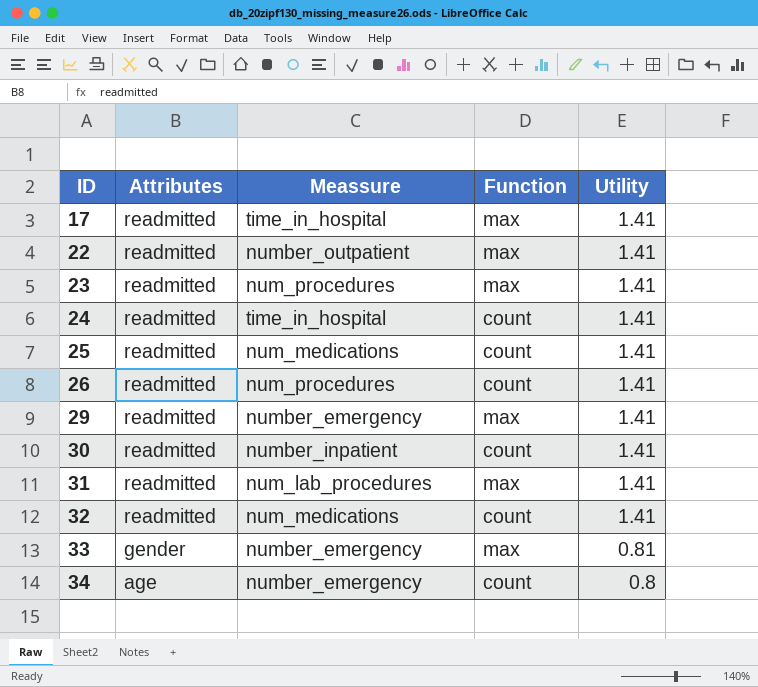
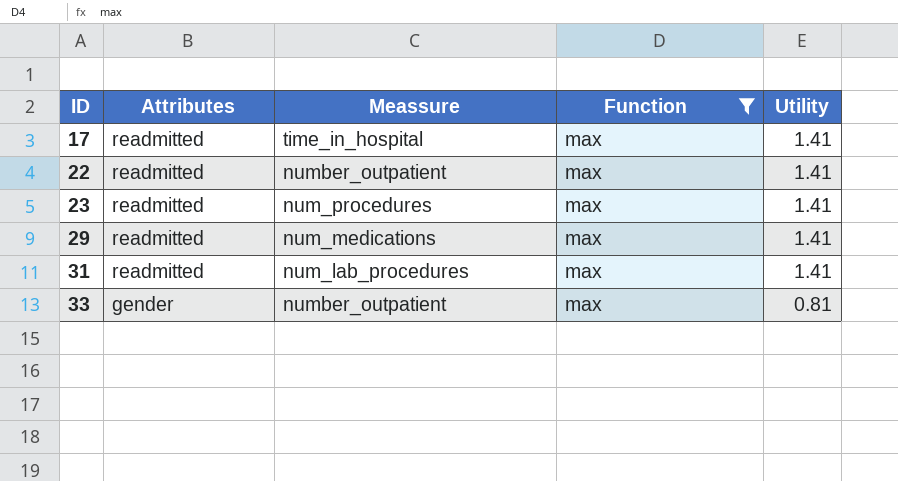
filter: none -> Function = max
29 | Meassure: number_emergency -> num_medications
33 | Meassure: number_emergency -> number_outpatient

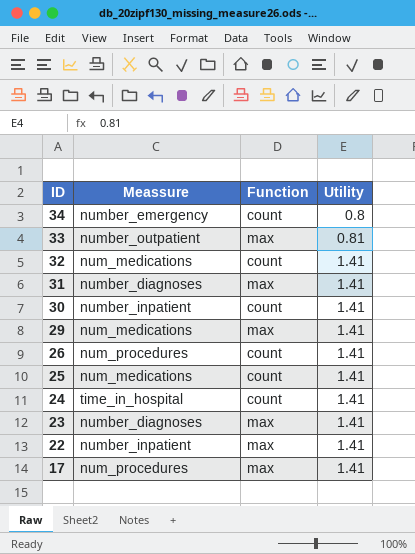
filter: Function = max -> none
row order: ID ascending -> ID descending
column Attributes | position: 2 -> none
31 | Meassure: num_lab_procedures -> number_diagnoses
23 | Meassure: num_procedures -> number_diagnoses
22 | Meassure: number_outpatient -> number_inpatient
17 | Meassure: time_in_hospital -> num_procedures

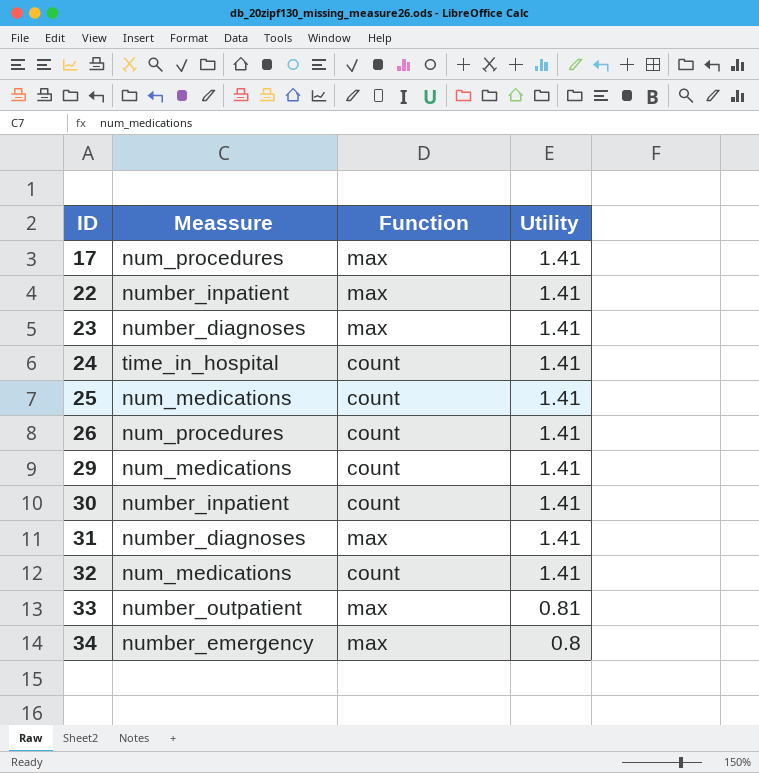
row order: ID descending -> ID ascending
29 | Function: max -> count
34 | Function: count -> max

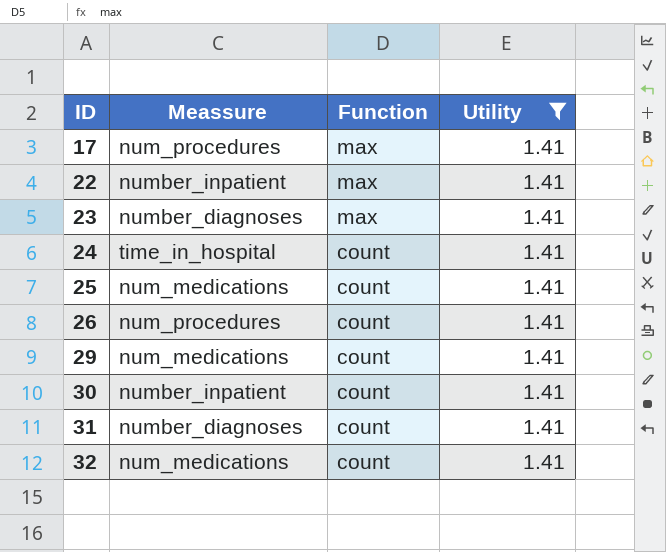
filter: none -> Utility = 1.41
31 | Function: max -> count

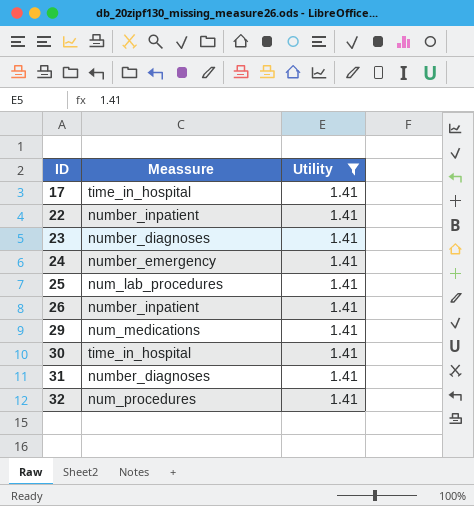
column Function | position: 3 -> none
17 | Meassure: num_procedures -> time_in_hospital
24 | Meassure: time_in_hospital -> number_emergency
25 | Meassure: num_medications -> num_lab_procedures
26 | Meassure: num_procedures -> number_inpatient
30 | Meassure: number_inpatient -> time_in_hospital
32 | Meassure: num_medications -> num_procedures

